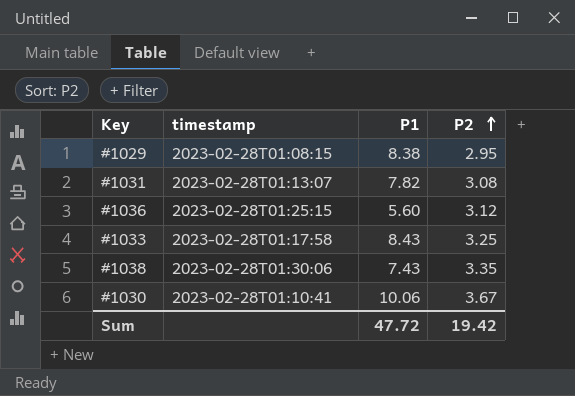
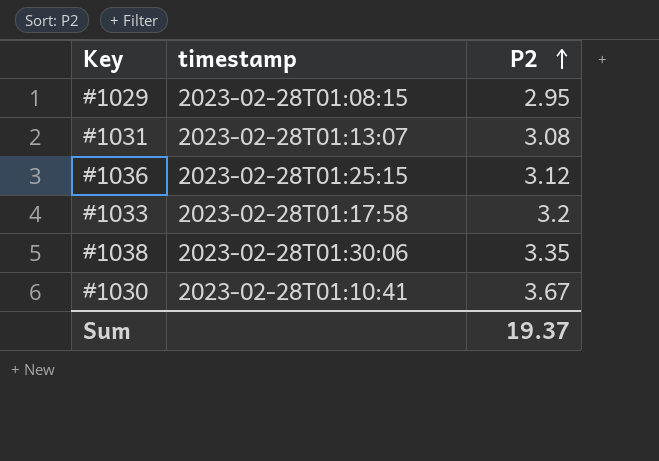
column P1 | position: 3 -> none
#1033 | P2: 3.25 -> 3.2
Sum | P2: 19.42 -> 19.37

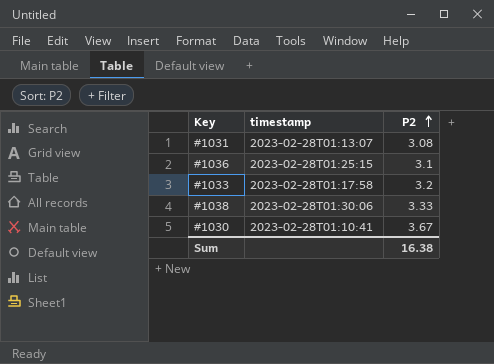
row #1029: 2023-02-28T01:08:15 | 2.95 -> none
#1036 | P2: 3.12 -> 3.1
#1038 | P2: 3.35 -> 3.33
Sum | P2: 19.37 -> 16.38

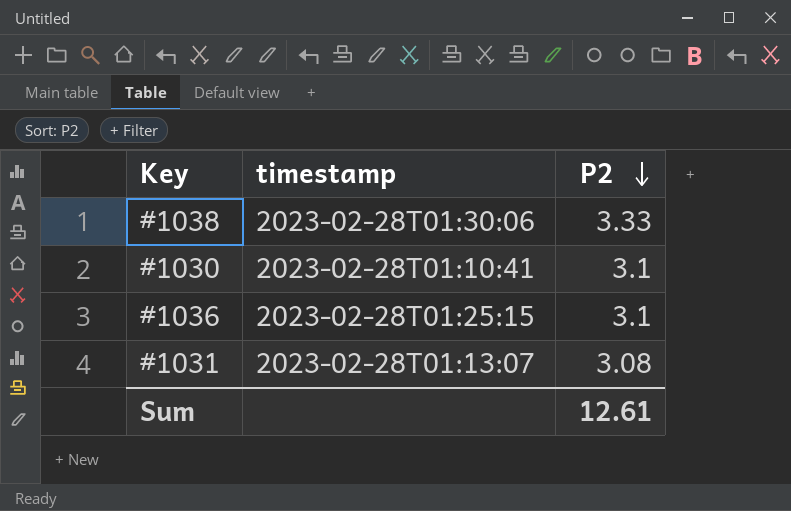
row order: P2 ascending -> P2 descending
row #1033: 2023-02-28T01:17:58 | 3.2 -> none
#1030 | P2: 3.67 -> 3.1
Sum | P2: 16.38 -> 12.61

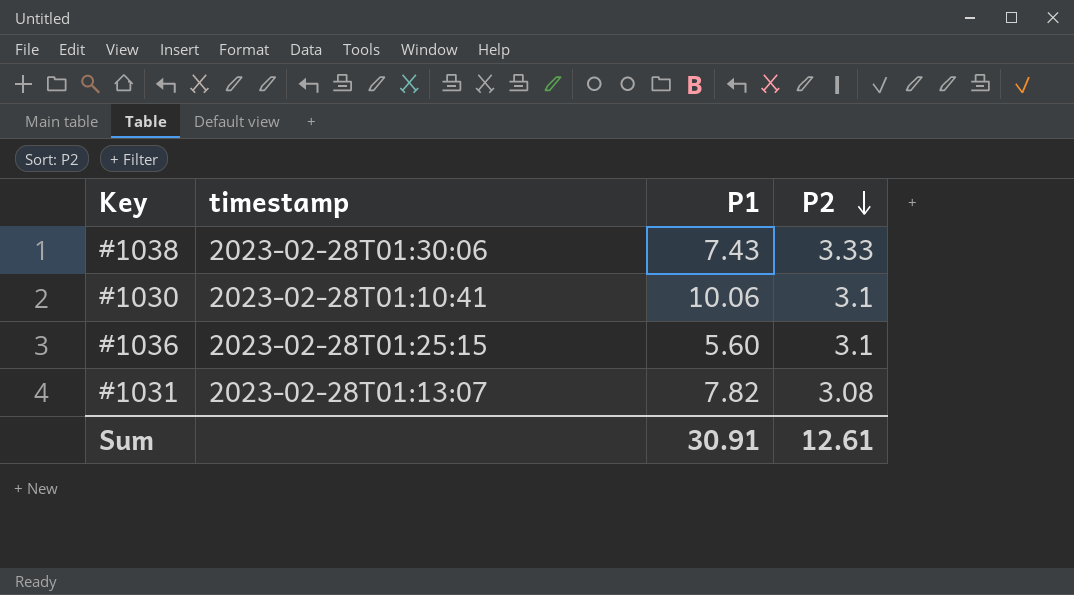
column P1 | position: none -> 3

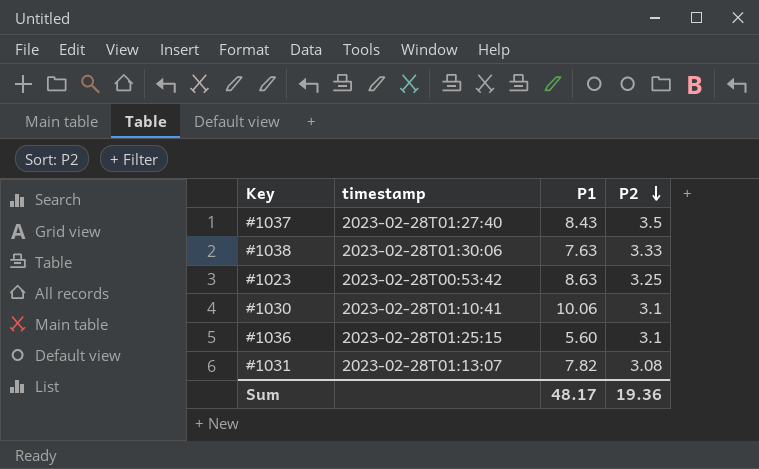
row #1037: none -> 2023-02-28T01:27:40 | 8.43 | 3.5
#1038 | P1: 7.43 -> 7.63
row #1023: none -> 2023-02-28T00:53:42 | 8.63 | 3.25
Sum | P1: 30.91 -> 48.17
Sum | P2: 12.61 -> 19.36

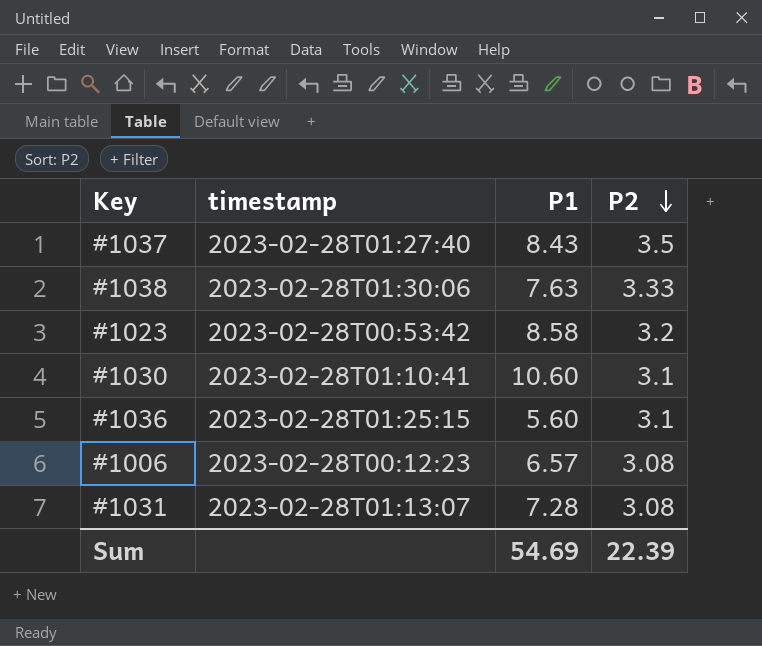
#1023 | P1: 8.63 -> 8.58
#1023 | P2: 3.25 -> 3.2
#1030 | P1: 10.06 -> 10.60
row #1006: none -> 2023-02-28T00:12:23 | 6.57 | 3.08
#1031 | P1: 7.82 -> 7.28
Sum | P1: 48.17 -> 54.69
Sum | P2: 19.36 -> 22.39

